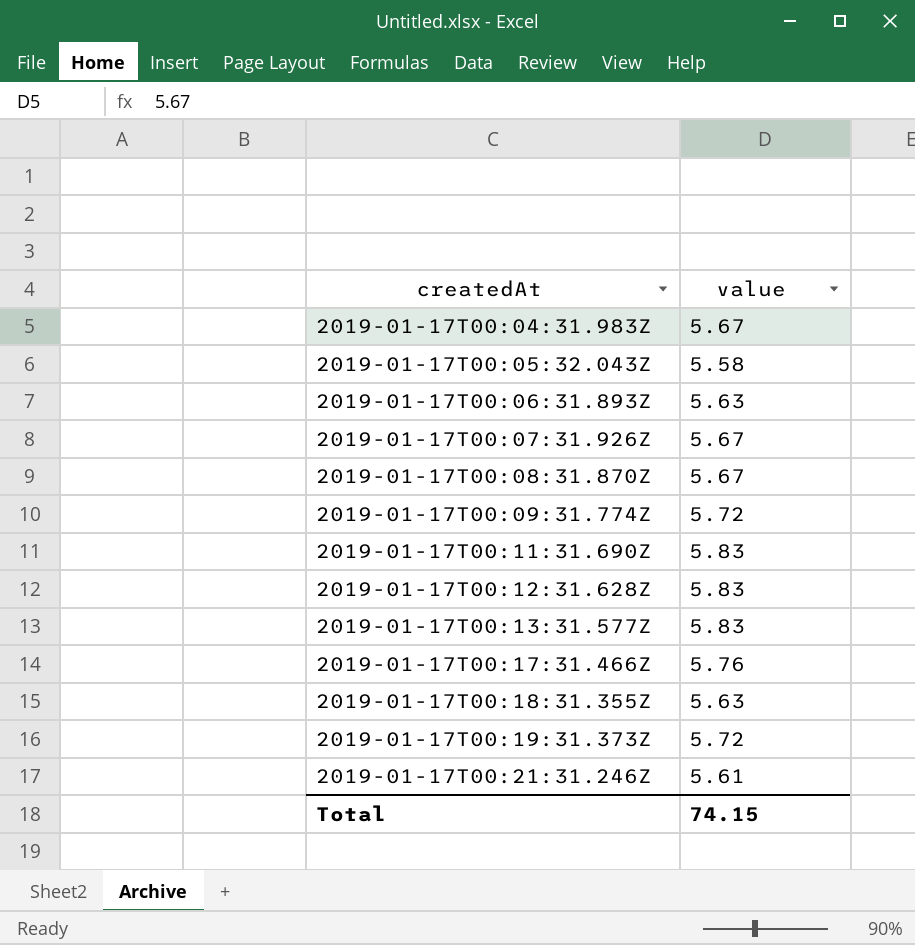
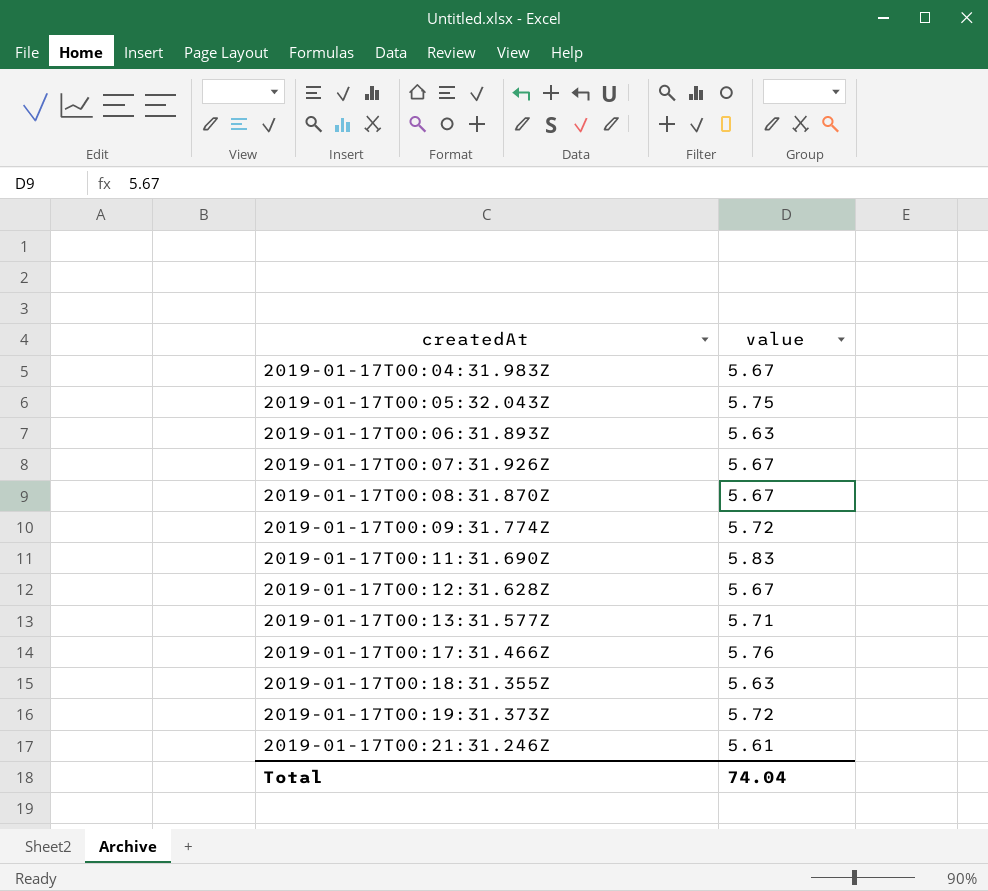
2019-01-17T00:05:32.043Z | value: 5.58 -> 5.75
2019-01-17T00:12:31.628Z | value: 5.83 -> 5.67
2019-01-17T00:13:31.577Z | value: 5.83 -> 5.71
Total | value: 74.15 -> 74.04

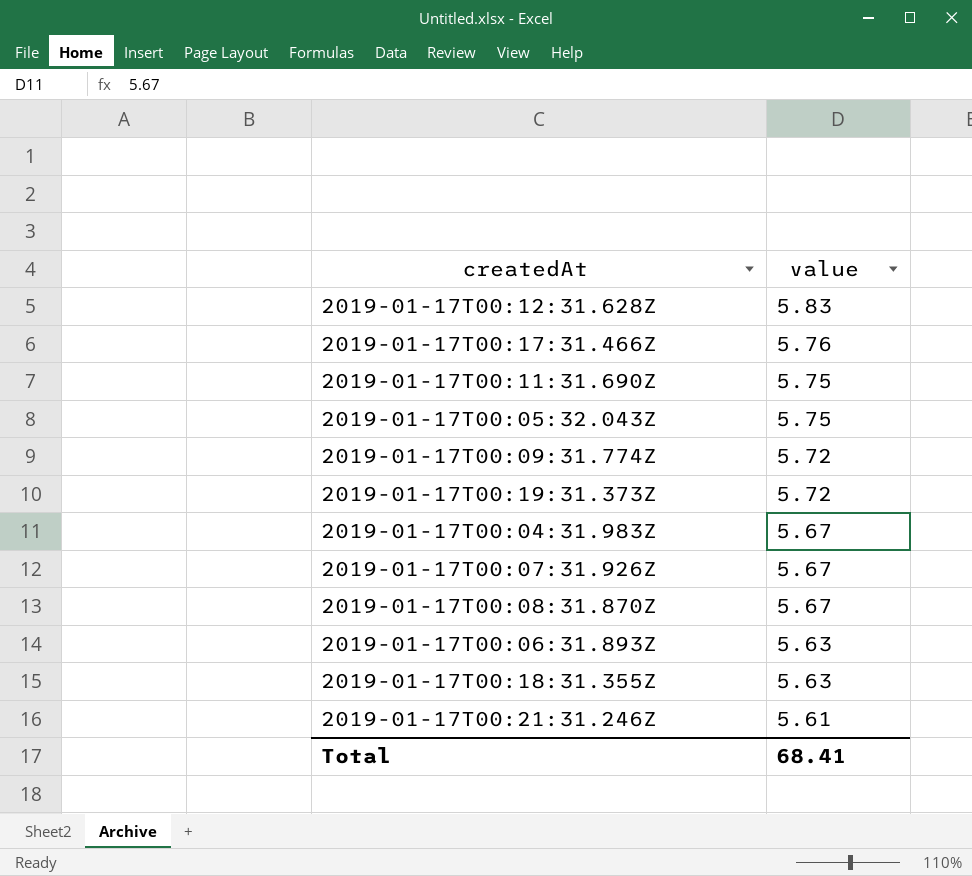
row order: createdAt ascending -> value descending
row 2019-01-17T00:13:31.577Z: 5.71 -> none
2019-01-17T00:12:31.628Z | value: 5.67 -> 5.83
2019-01-17T00:11:31.690Z | value: 5.83 -> 5.75
Total | value: 74.04 -> 68.41

